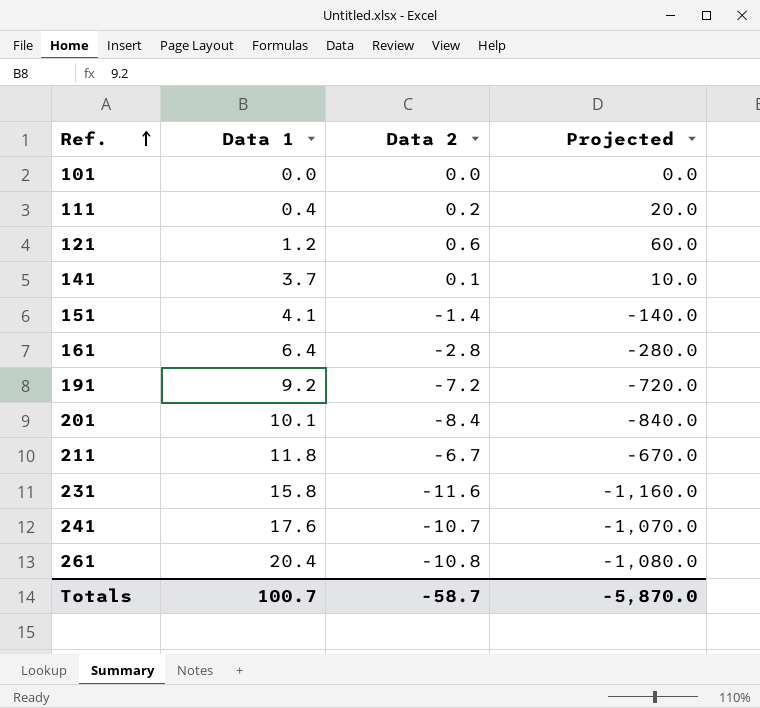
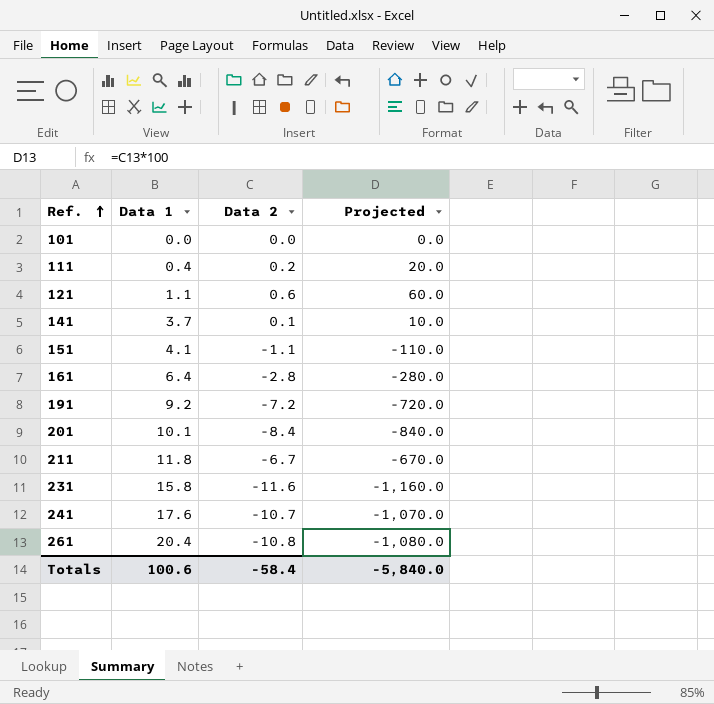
121 | Data 1: 1.2 -> 1.1
151 | Data 2: -1.4 -> -1.1
151 | Projected: -140.0 -> -110.0
Totals | Data 1: 100.7 -> 100.6
Totals | Data 2: -58.7 -> -58.4
Totals | Projected: -5,870.0 -> -5,840.0

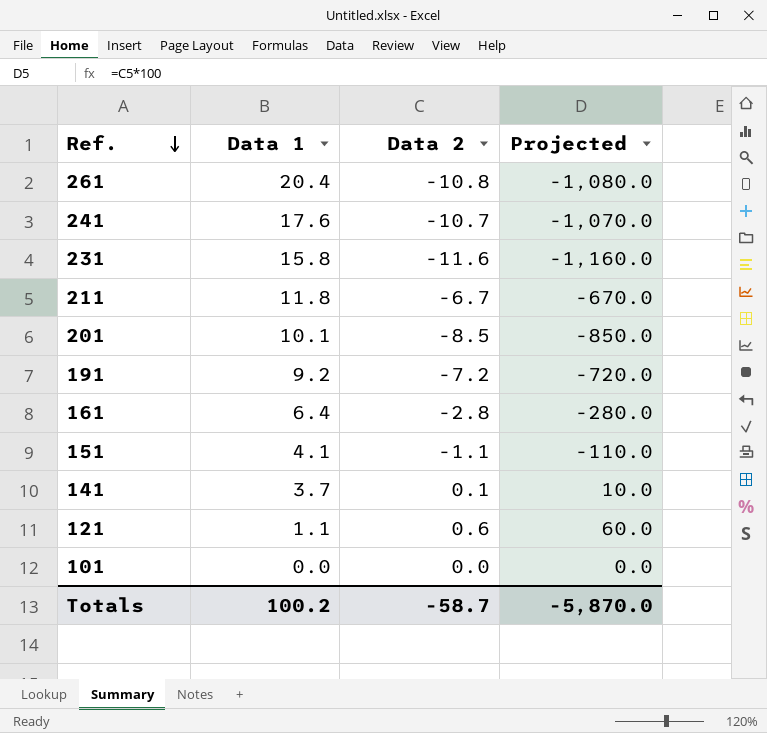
row order: Ref. ascending -> Ref. descending
row 111: 0.4 | 0.2 | 20.0 -> none
201 | Data 2: -8.4 -> -8.5
201 | Projected: -840.0 -> -850.0
Totals | Data 1: 100.6 -> 100.2
Totals | Data 2: -58.4 -> -58.7
Totals | Projected: -5,840.0 -> -5,870.0

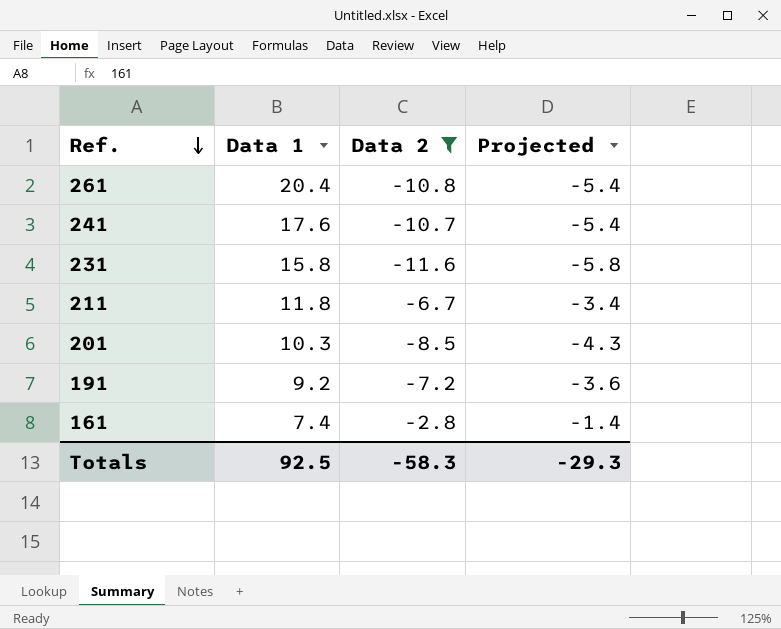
filter: none -> Data 2 <= -2.8
column Projected | formula: [Data 2] * 100 -> [Data 2] * 0.5
201 | Data 1: 10.1 -> 10.3
161 | Data 1: 6.4 -> 7.4
Totals | Data 1: 100.2 -> 92.5
Totals | Data 2: -58.7 -> -58.3
Totals | Projected: -5,870.0 -> -29.3

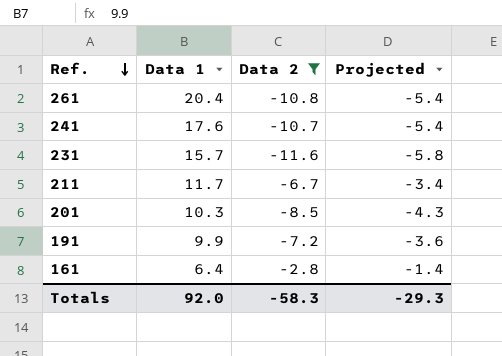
231 | Data 1: 15.8 -> 15.7
211 | Data 1: 11.8 -> 11.7
191 | Data 1: 9.2 -> 9.9
161 | Data 1: 7.4 -> 6.4
Totals | Data 1: 92.5 -> 92.0

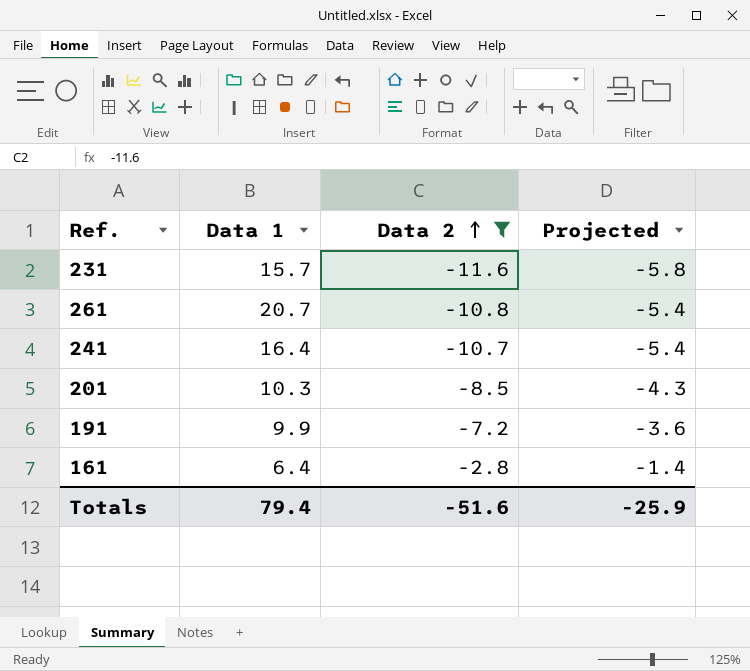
row order: Ref. descending -> Data 2 ascending
row 211: 11.7 | -6.7 | -3.4 -> none
261 | Data 1: 20.4 -> 20.7
241 | Data 1: 17.6 -> 16.4
Totals | Data 1: 92.0 -> 79.4
Totals | Data 2: -58.3 -> -51.6
Totals | Projected: -29.3 -> -25.9

